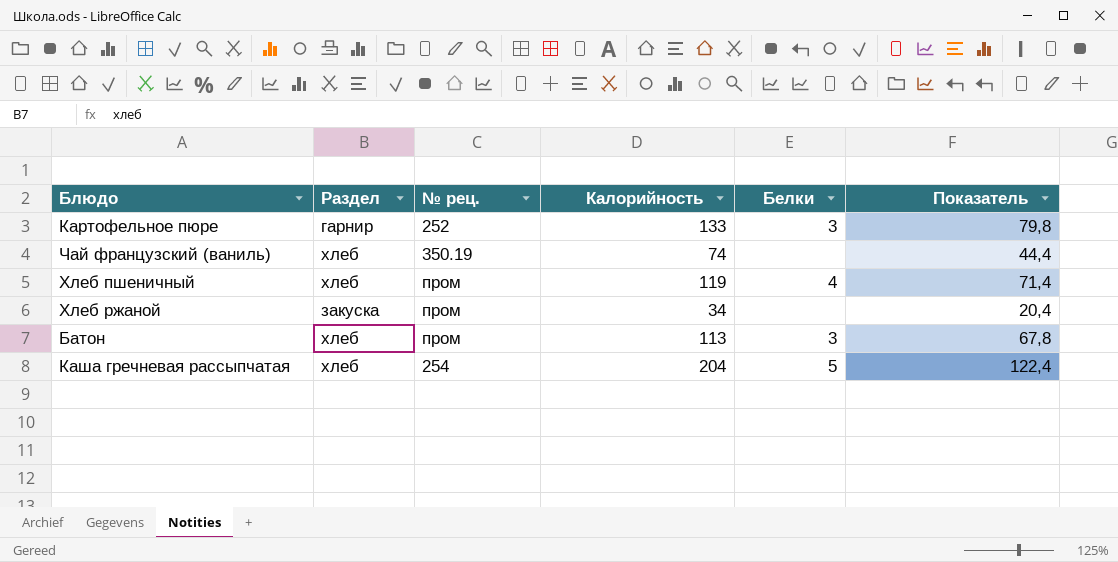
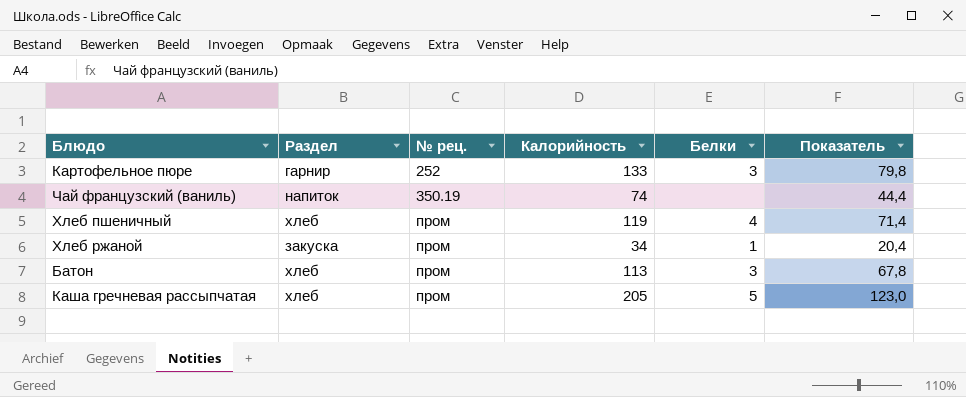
Чай французский (ваниль) | Раздел: хлеб -> напиток
Хлеб ржаной | Белки: none -> 1
Каша гречневая рассыпчатая | № рец.: 254 -> пром
Каша гречневая рассыпчатая | Калорийность: 204 -> 205
Каша гречневая рассыпчатая | Показатель: 122,4 -> 123,0

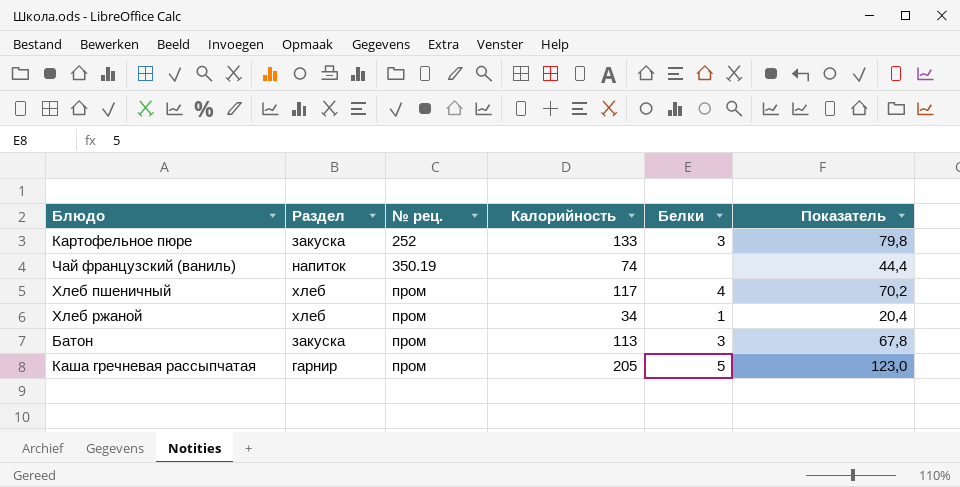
Картофельное пюре | Раздел: гарнир -> закуска
Хлеб пшеничный | Калорийность: 119 -> 117
Хлеб пшеничный | Показатель: 71,4 -> 70,2
Хлеб ржаной | Раздел: закуска -> хлеб
Батон | Раздел: хлеб -> закуска
Каша гречневая рассыпчатая | Раздел: хлеб -> гарнир

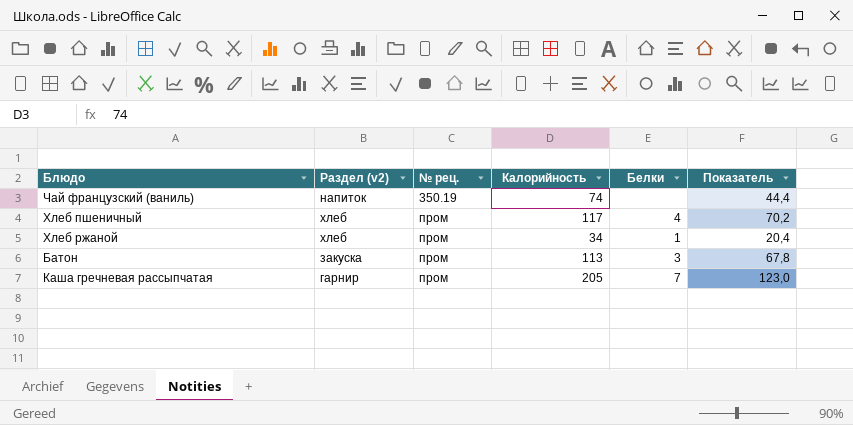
column name: Раздел -> Раздел (v2)
row Картофельное пюре: закуска | 252 | 133 | 3 | 79,8 -> none
Каша гречневая рассыпчатая | Белки: 5 -> 7

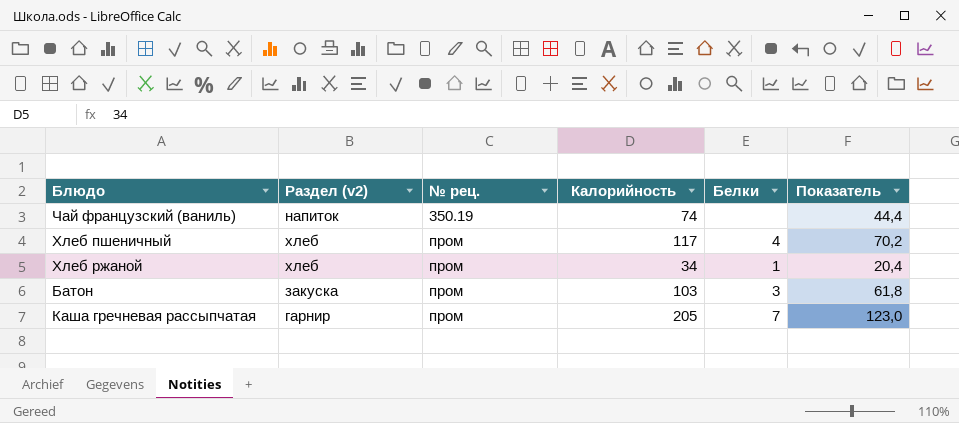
Батон | Калорийность: 113 -> 103
Батон | Показатель: 67,8 -> 61,8

